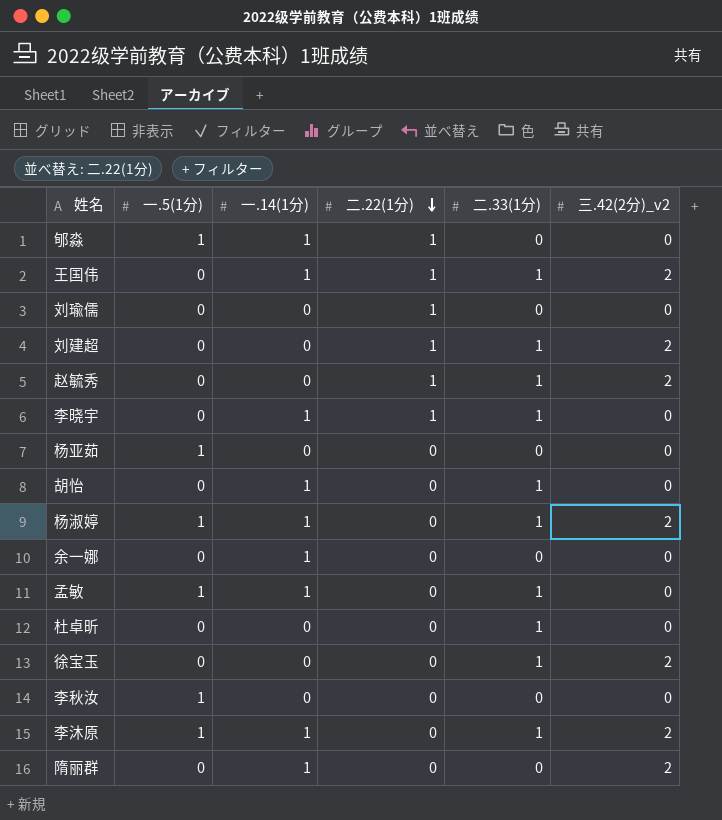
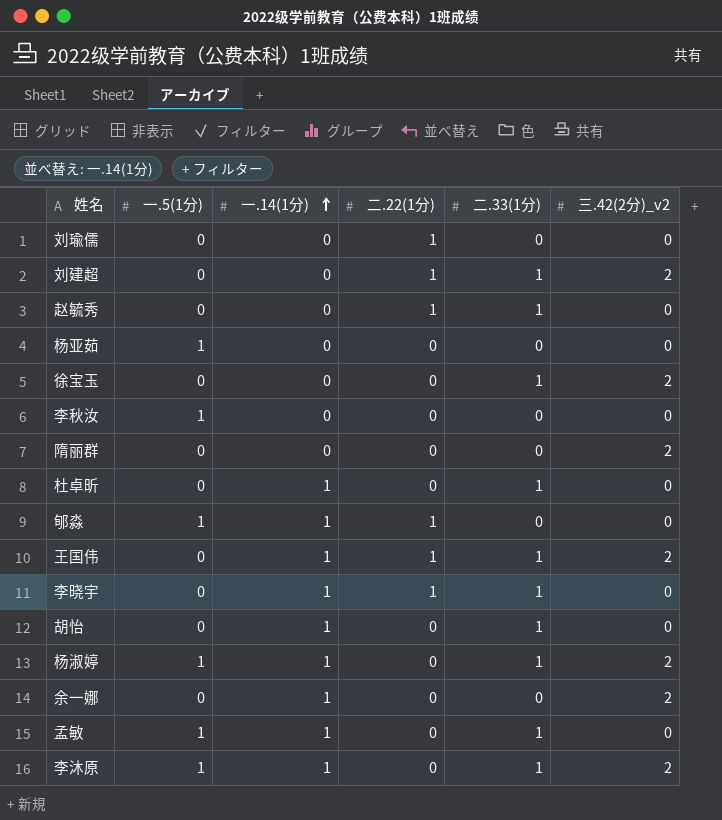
row order: 二.22(1分) descending -> 一.14(1分) ascending
赵毓秀 | 三.42(2分)_v2: 2 -> 0
隋丽群 | 一.14(1分): 1 -> 0
杜卓昕 | 一.14(1分): 0 -> 1
余一娜 | 三.42(2分)_v2: 0 -> 2

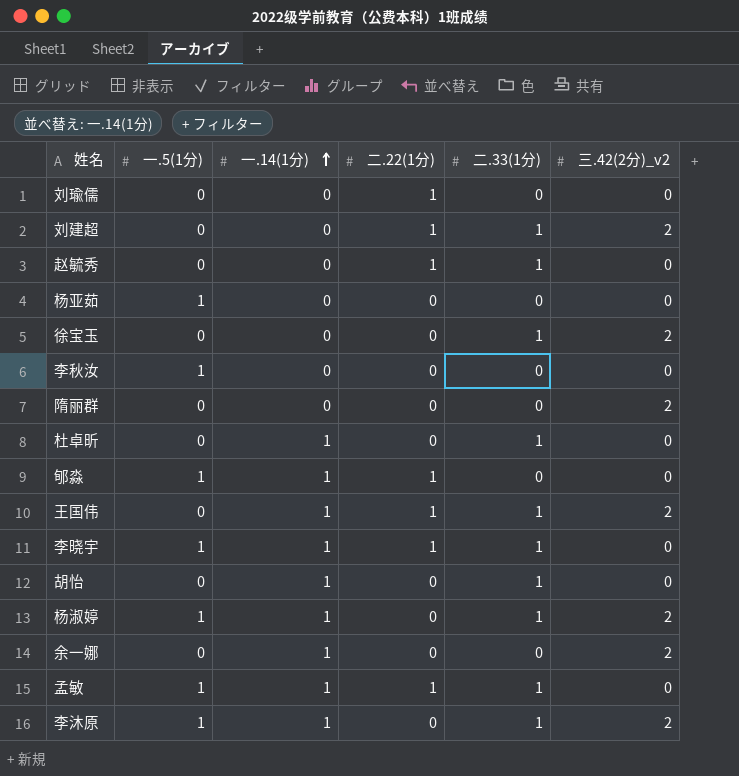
李晓宇 | 一.5(1分): 0 -> 1
孟敏 | 二.22(1分): 0 -> 1

